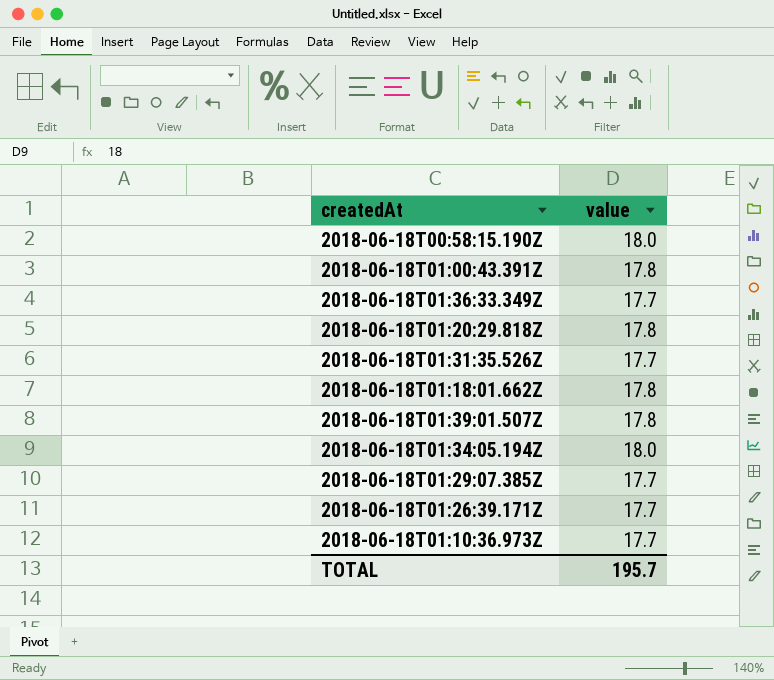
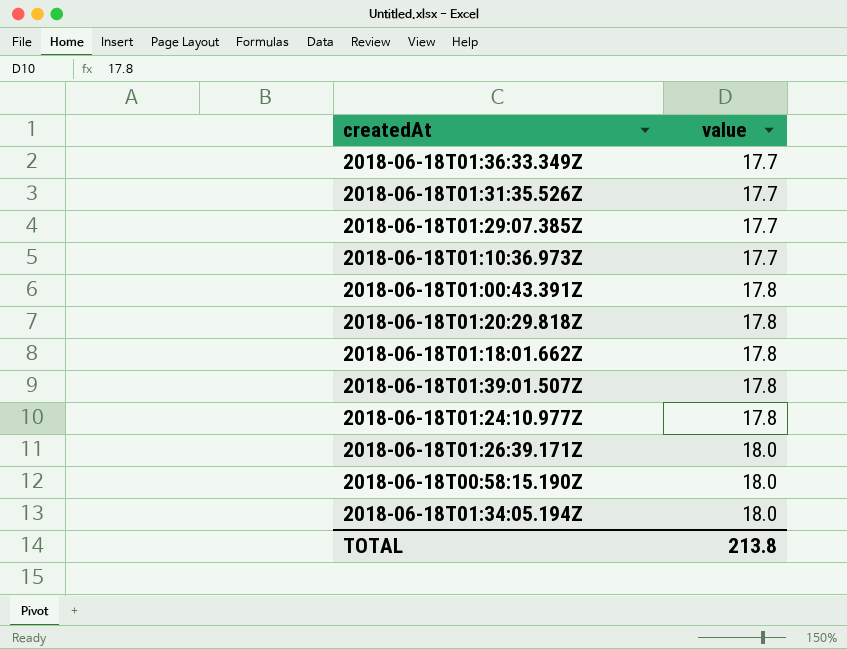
row order: none -> value ascending
row 2018-06-18T01:24:10.977Z: none -> 17.8
2018-06-18T01:26:39.171Z | value: 17.7 -> 18.0
TOTAL | value: 195.7 -> 213.8

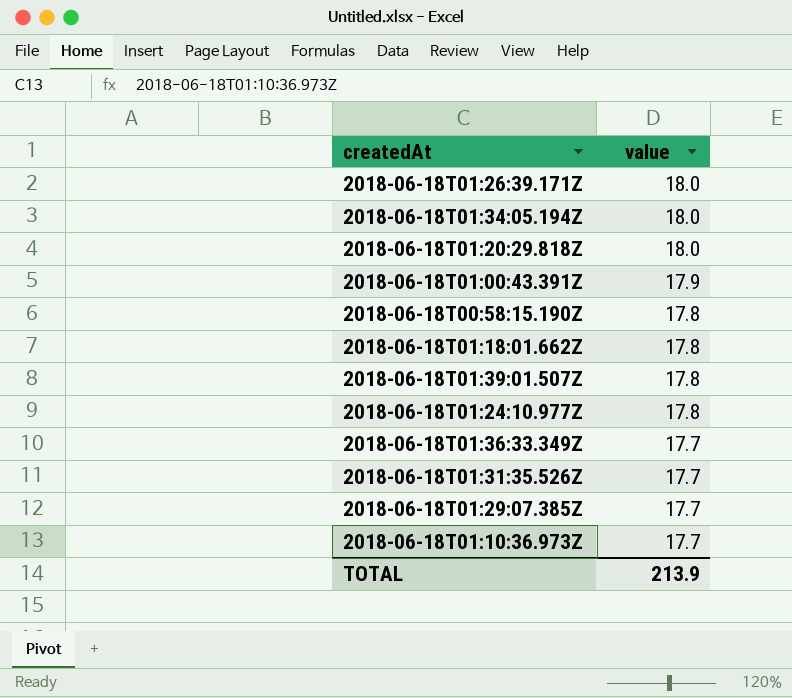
row order: value ascending -> value descending
2018-06-18T01:20:29.818Z | value: 17.8 -> 18.0
2018-06-18T01:00:43.391Z | value: 17.8 -> 17.9
2018-06-18T00:58:15.190Z | value: 18.0 -> 17.8
TOTAL | value: 213.8 -> 213.9

